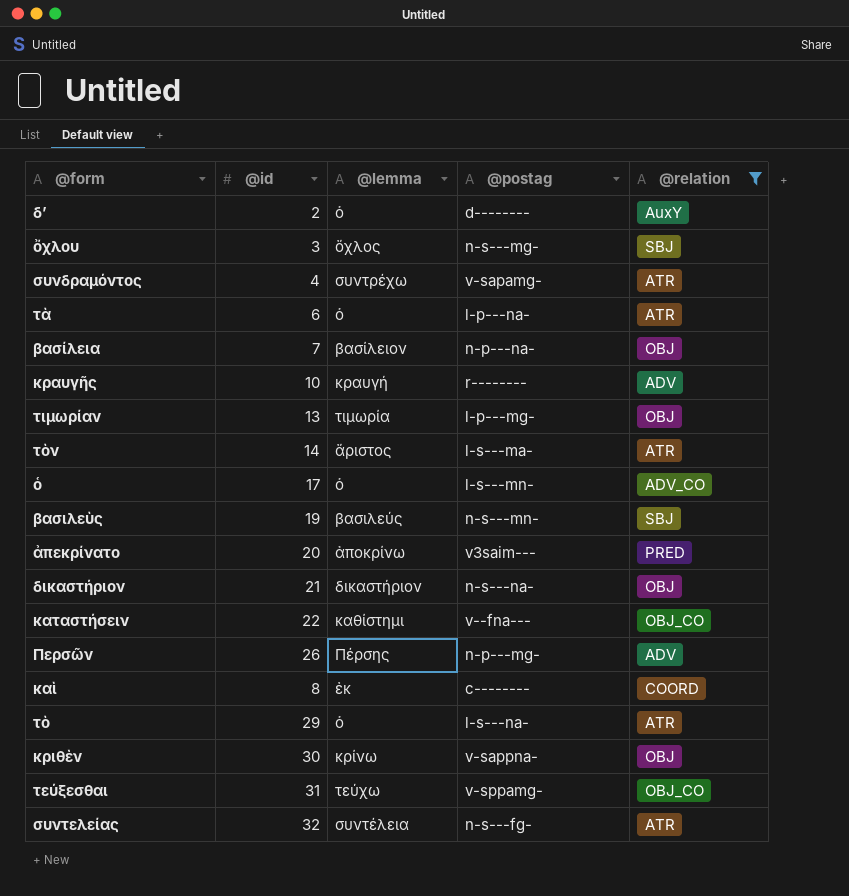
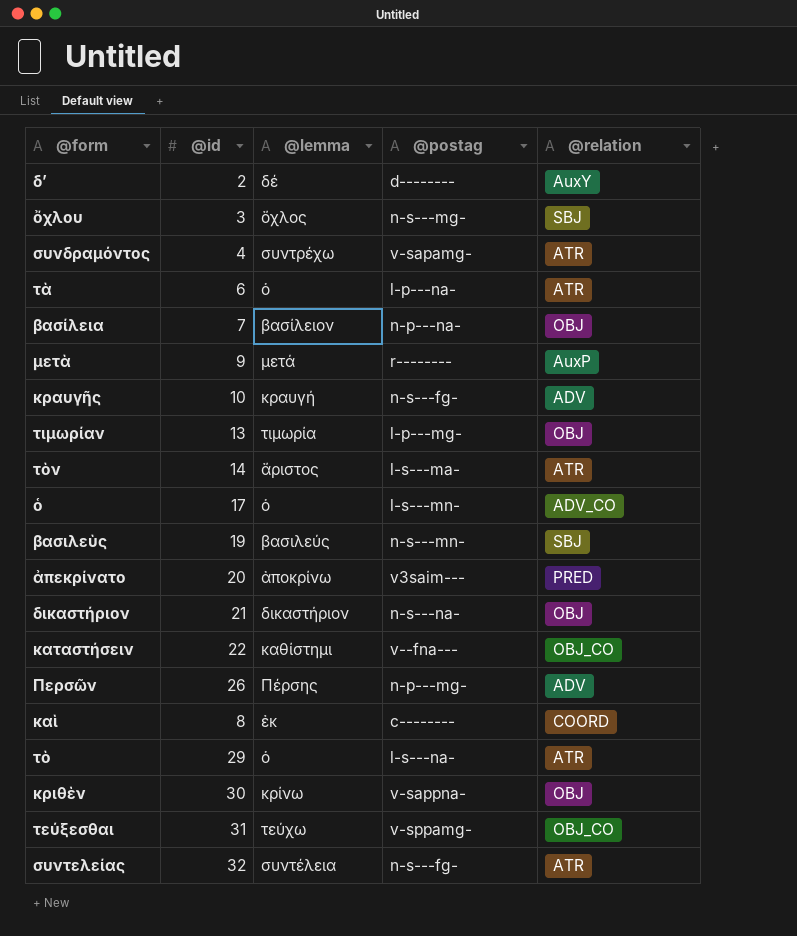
filter: @relation != AuxP -> none
δʼ | @lemma: ὁ -> δέ
κραυγῆς | @postag: r-------- -> n-s---fg-

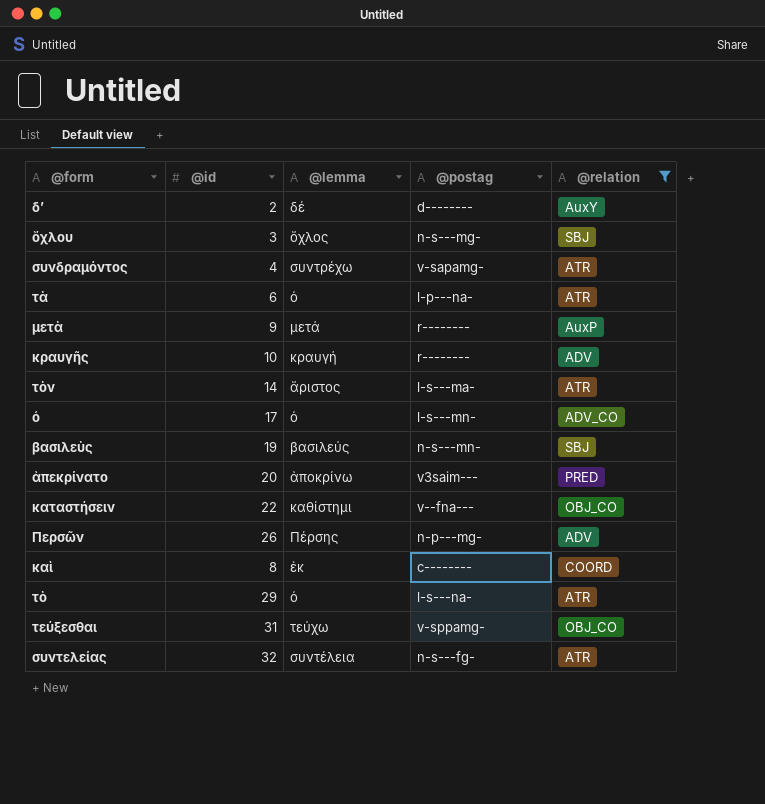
filter: none -> @relation != OBJ
κραυγῆς | @postag: n-s---fg- -> r--------

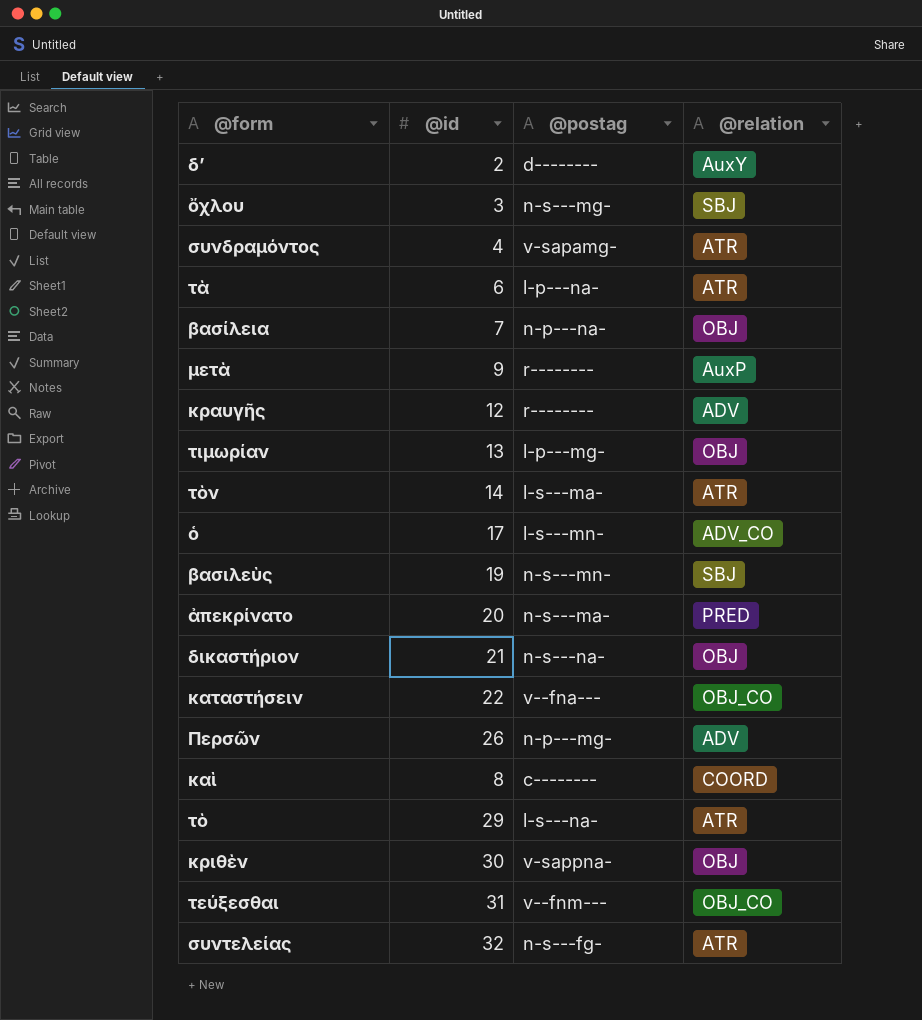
filter: @relation != OBJ -> none
column @lemma | position: 3 -> none
κραυγῆς | @id: 10 -> 12
ἀπεκρίνατο | @postag: v3saim--- -> n-s---ma-
τεύξεσθαι | @postag: v-sppamg- -> v--fnm---

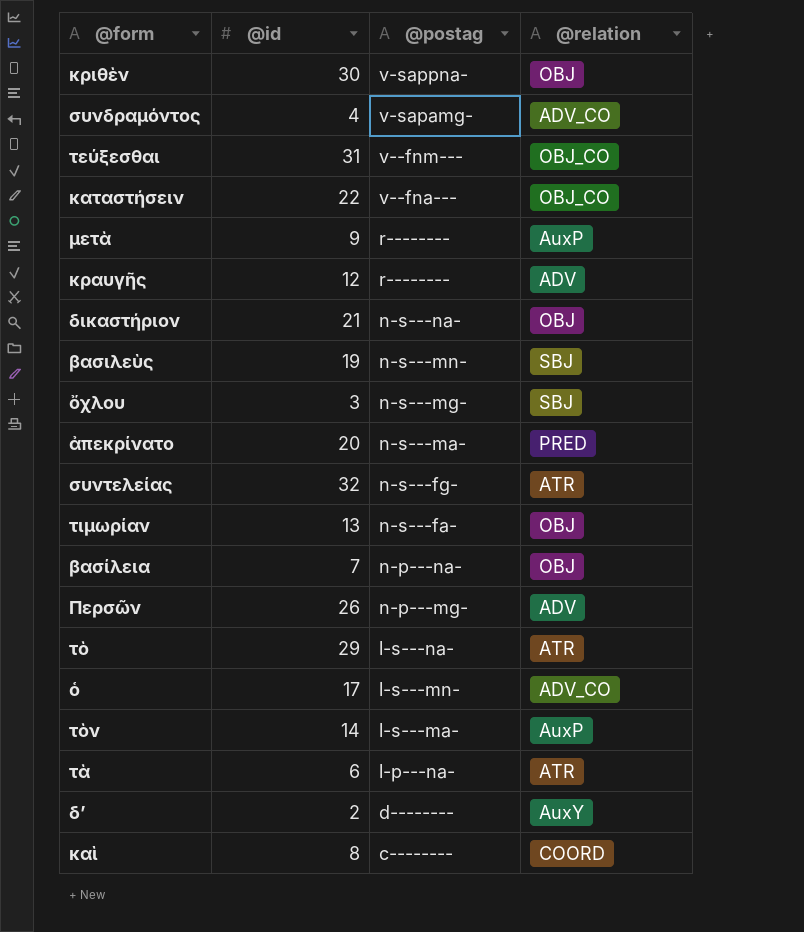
row order: none -> @postag descending
συνδραμόντος | @relation: ATR -> ADV_CO
τιμωρίαν | @postag: l-p---mg- -> n-s---fa-
τὸν | @relation: ATR -> AuxP

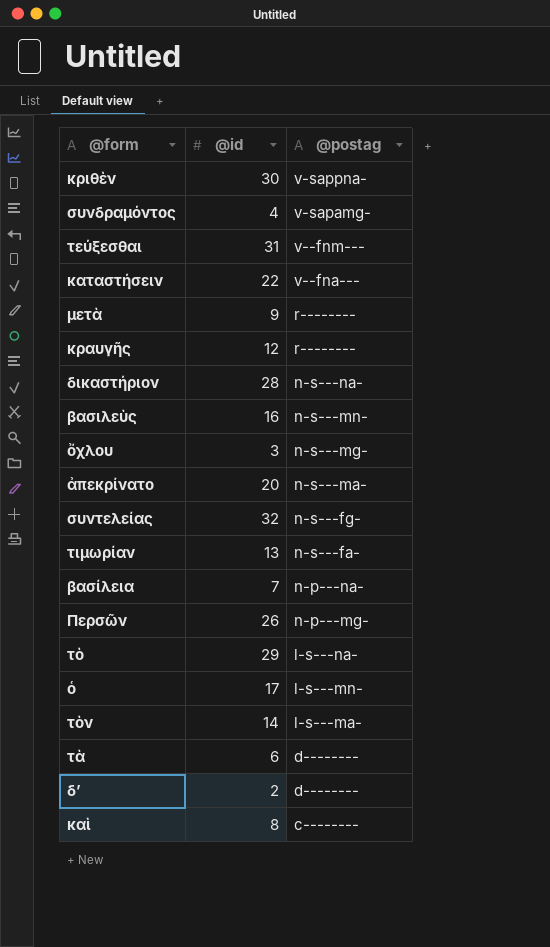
column @relation | position: 4 -> none
δικαστήριον | @id: 21 -> 28
βασιλεὺς | @id: 19 -> 16
τὰ | @postag: l-p---na- -> d--------

